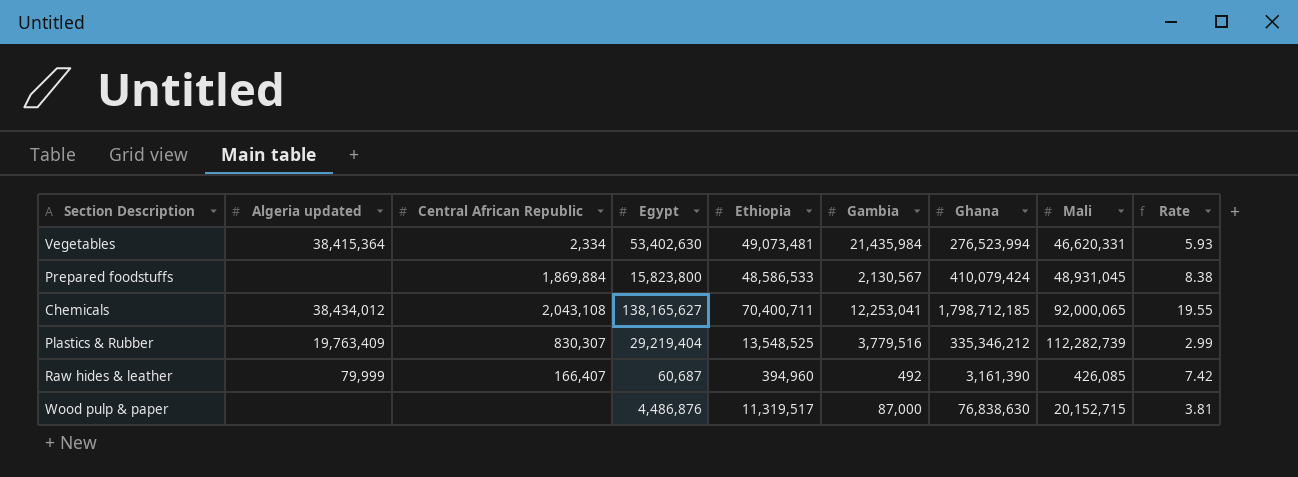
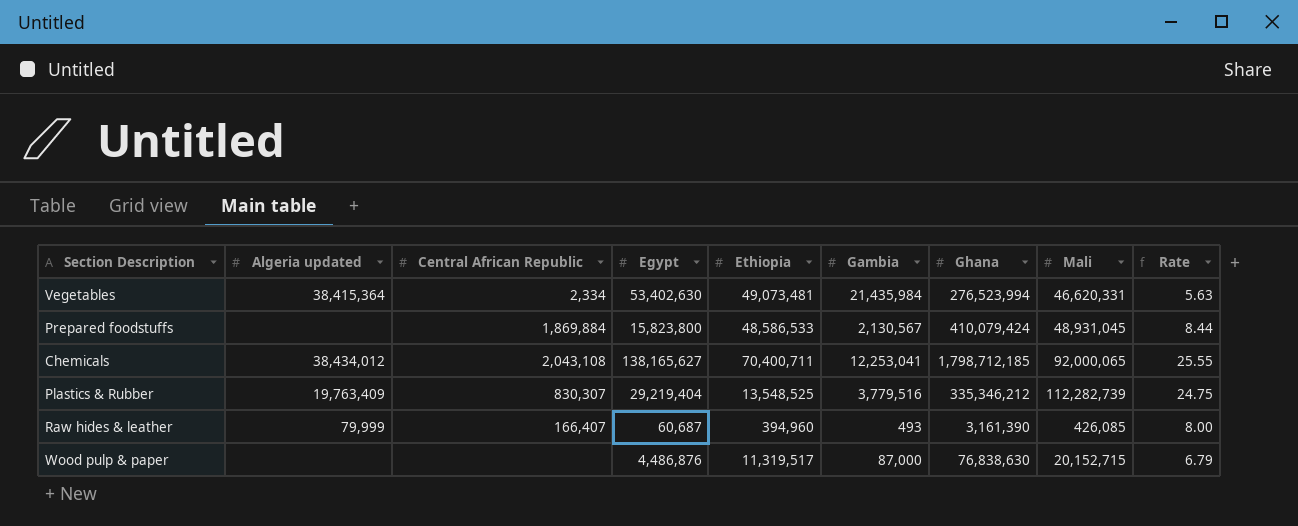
column Rate | formula: [Ghana] / [Mali] -> [Ghana] / [Ethiopia]
Raw hides & leather | Gambia: 492 -> 493

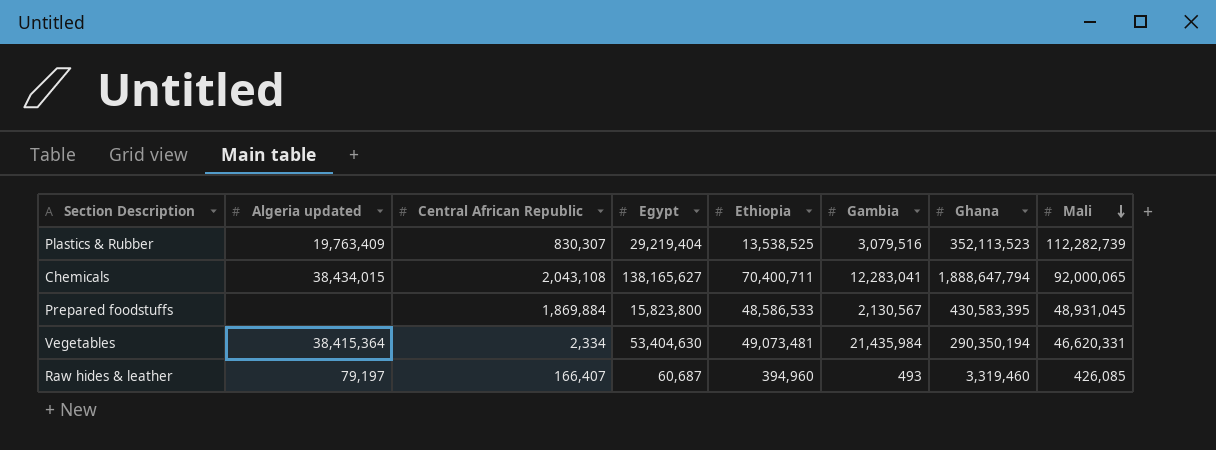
row order: none -> Mali descending
column Rate | formula: [Ghana] / [Ethiopia] -> none
row Wood pulp & paper: none | none | 4,486,876 | 11,319,517 | 87,000 | 76,838,630 | 20,152,715 | 6.79 -> none
Plastics & Rubber | Ethiopia: 13,548,525 -> 13,538,525
Plastics & Rubber | Gambia: 3,779,516 -> 3,079,516
Plastics & Rubber | Ghana: 335,346,212 -> 352,113,523
Chemicals | Algeria updated: 38,434,012 -> 38,434,015
Chemicals | Gambia: 12,253,041 -> 12,283,041
Chemicals | Ghana: 1,798,712,185 -> 1,888,647,794
Prepared foodstuffs | Ghana: 410,079,424 -> 430,583,395
Vegetables | Egypt: 53,402,630 -> 53,404,630
Vegetables | Ghana: 276,523,994 -> 290,350,194
Raw hides & leather | Algeria updated: 79,999 -> 79,197
Raw hides & leather | Ghana: 3,161,390 -> 3,319,460

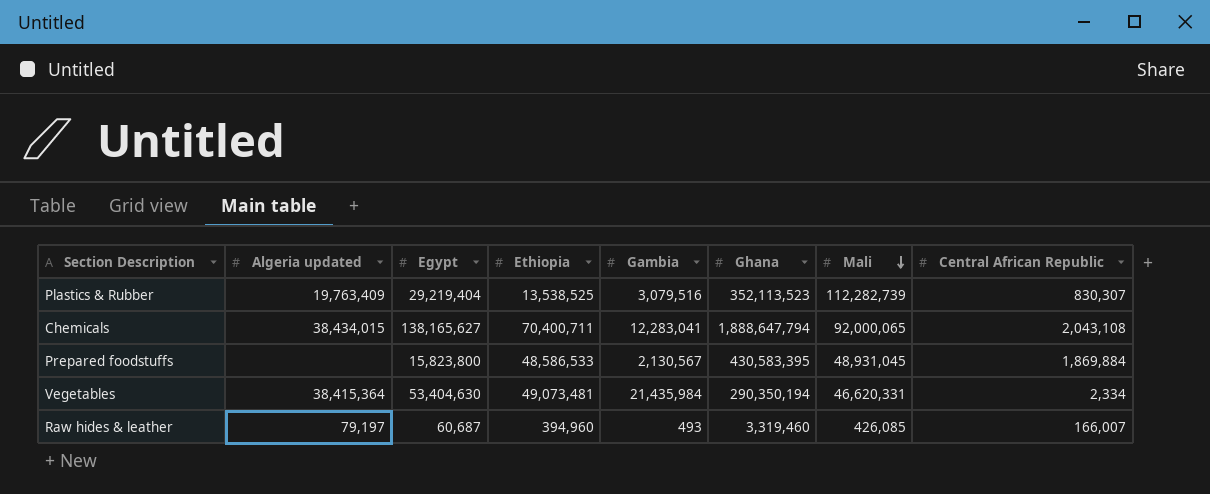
column Central African Republic | position: 3 -> 8
Raw hides & leather | Central African Republic: 166,407 -> 166,007

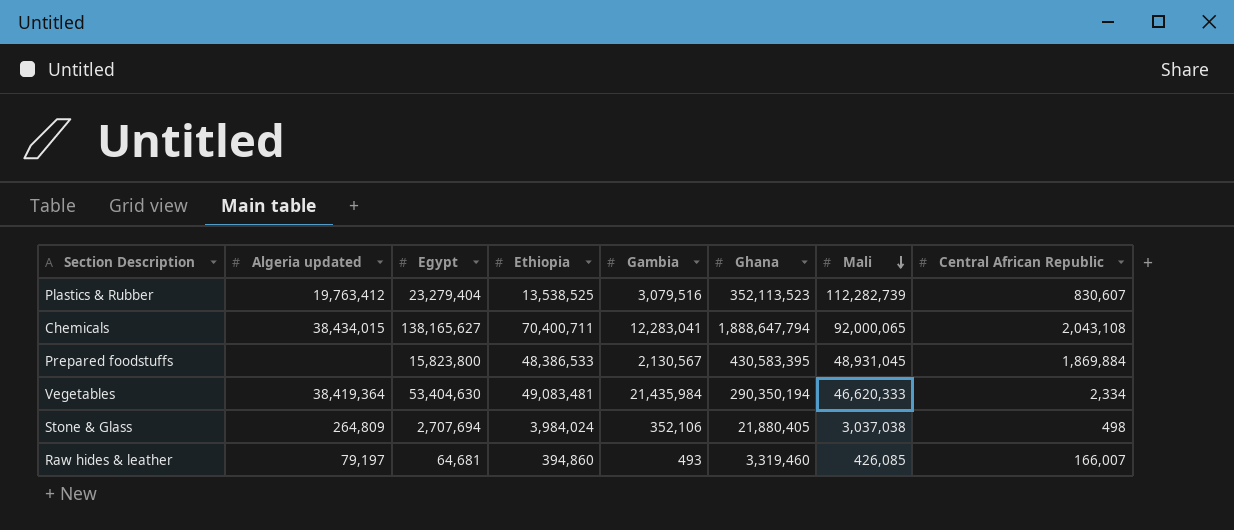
Plastics & Rubber | Algeria updated: 19,763,409 -> 19,763,412
Plastics & Rubber | Egypt: 29,219,404 -> 23,279,404
Plastics & Rubber | Central African Republic: 830,307 -> 830,607
Prepared foodstuffs | Ethiopia: 48,586,533 -> 48,386,533
Vegetables | Algeria updated: 38,415,364 -> 38,419,364
Vegetables | Ethiopia: 49,073,481 -> 49,083,481
Vegetables | Mali: 46,620,331 -> 46,620,333
row Stone & Glass: none -> 264,809 | 2,707,694 | 3,984,024 | 352,106 | 21,880,405 | 3,037,038 | 498
Raw hides & leather | Egypt: 60,687 -> 64,681
Raw hides & leather | Ethiopia: 394,960 -> 394,860

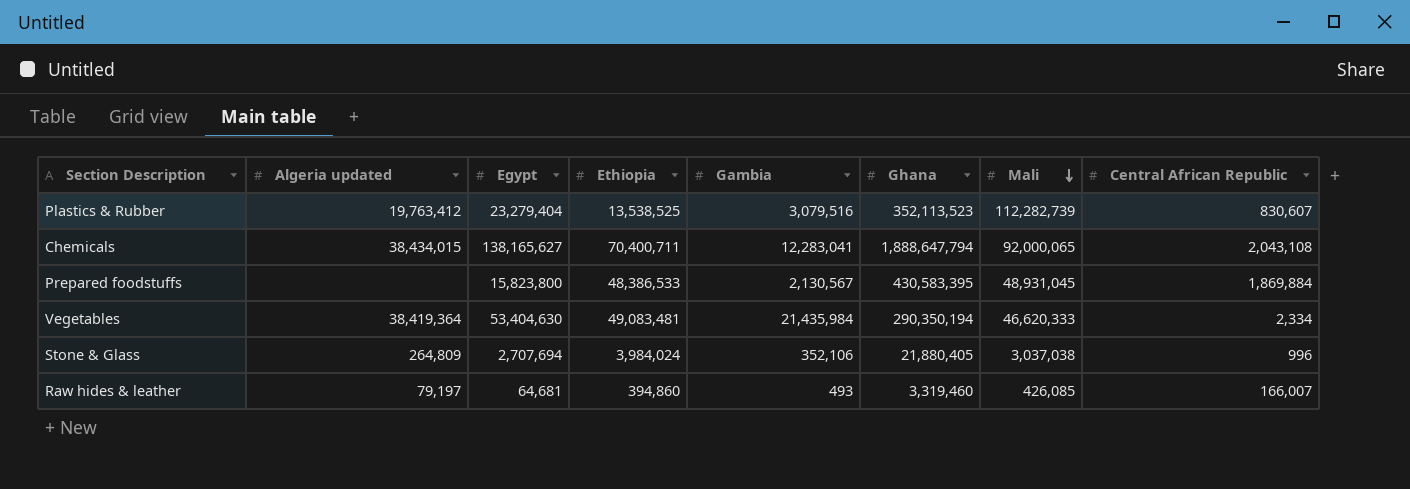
Stone & Glass | Central African Republic: 498 -> 996

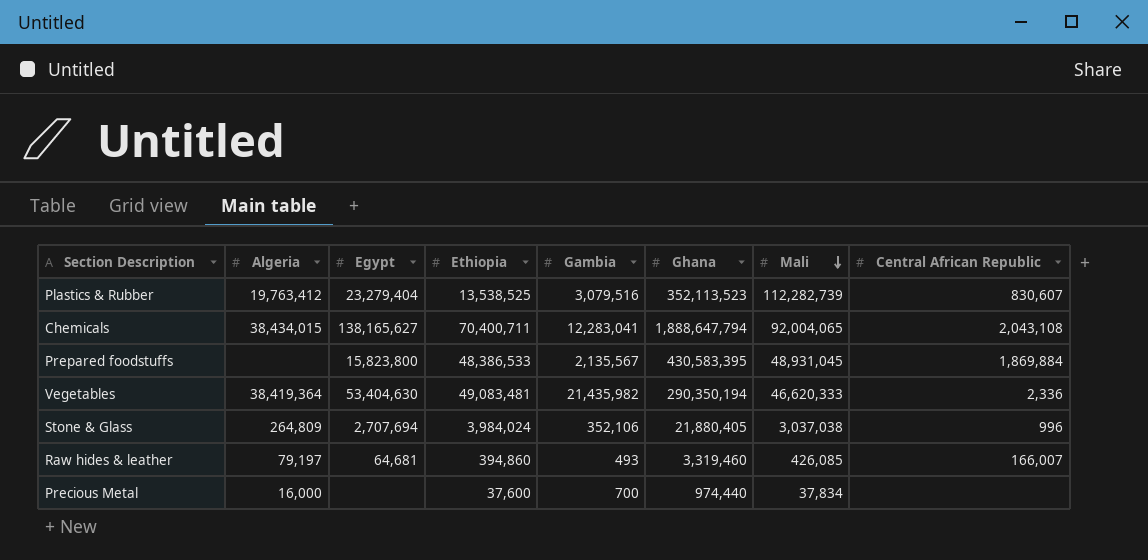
column name: Algeria updated -> Algeria
Chemicals | Mali: 92,000,065 -> 92,004,065
Prepared foodstuffs | Gambia: 2,130,567 -> 2,135,567
Vegetables | Gambia: 21,435,984 -> 21,435,982
Vegetables | Central African Republic: 2,334 -> 2,336
row Precious Metal: none -> 16,000 | none | 37,600 | 700 | 974,440 | 37,834 | none

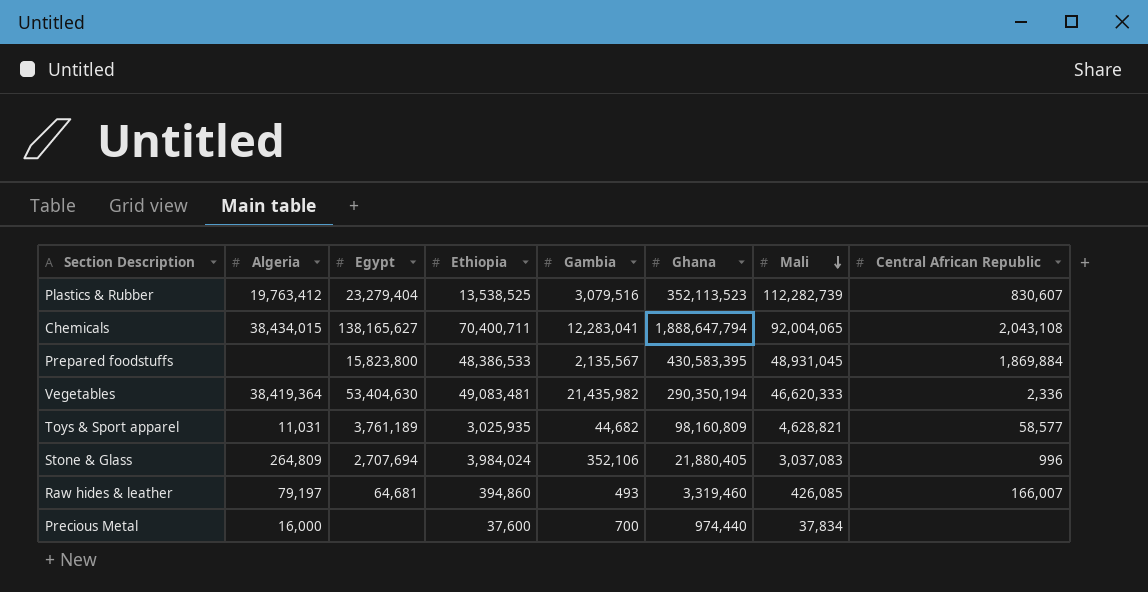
row Toys & Sport apparel: none -> 11,031 | 3,761,189 | 3,025,935 | 44,682 | 98,160,809 | 4,628,821 | 58,577
Stone & Glass | Mali: 3,037,038 -> 3,037,083

